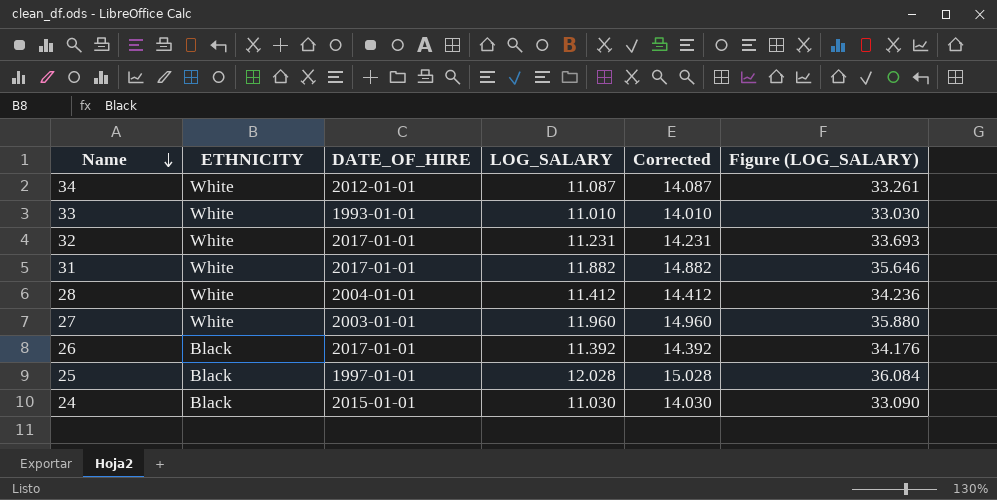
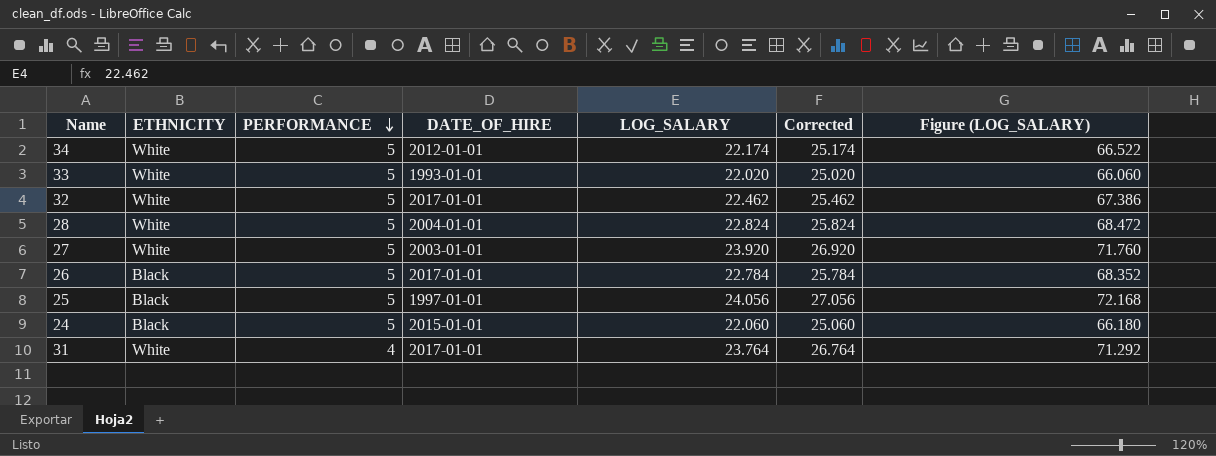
row order: Name descending -> PERFORMANCE descending
column PERFORMANCE | position: none -> 3
34 | LOG_SALARY: 11.087 -> 22.174
34 | Corrected: 14.087 -> 25.174
34 | Figure (LOG_SALARY): 33.261 -> 66.522
33 | LOG_SALARY: 11.010 -> 22.020
33 | Corrected: 14.010 -> 25.020
33 | Figure (LOG_SALARY): 33.030 -> 66.060
32 | LOG_SALARY: 11.231 -> 22.462
32 | Corrected: 14.231 -> 25.462
32 | Figure (LOG_SALARY): 33.693 -> 67.386
28 | LOG_SALARY: 11.412 -> 22.824
28 | Corrected: 14.412 -> 25.824
28 | Figure (LOG_SALARY): 34.236 -> 68.472
27 | LOG_SALARY: 11.960 -> 23.920
27 | Corrected: 14.960 -> 26.920
27 | Figure (LOG_SALARY): 35.880 -> 71.760
26 | LOG_SALARY: 11.392 -> 22.784
26 | Corrected: 14.392 -> 25.784
26 | Figure (LOG_SALARY): 34.176 -> 68.352
25 | LOG_SALARY: 12.028 -> 24.056
25 | Corrected: 15.028 -> 27.056
25 | Figure (LOG_SALARY): 36.084 -> 72.168
24 | LOG_SALARY: 11.030 -> 22.060
24 | Corrected: 14.030 -> 25.060
24 | Figure (LOG_SALARY): 33.090 -> 66.180
31 | LOG_SALARY: 11.882 -> 23.764
31 | Corrected: 14.882 -> 26.764
31 | Figure (LOG_SALARY): 35.646 -> 71.292

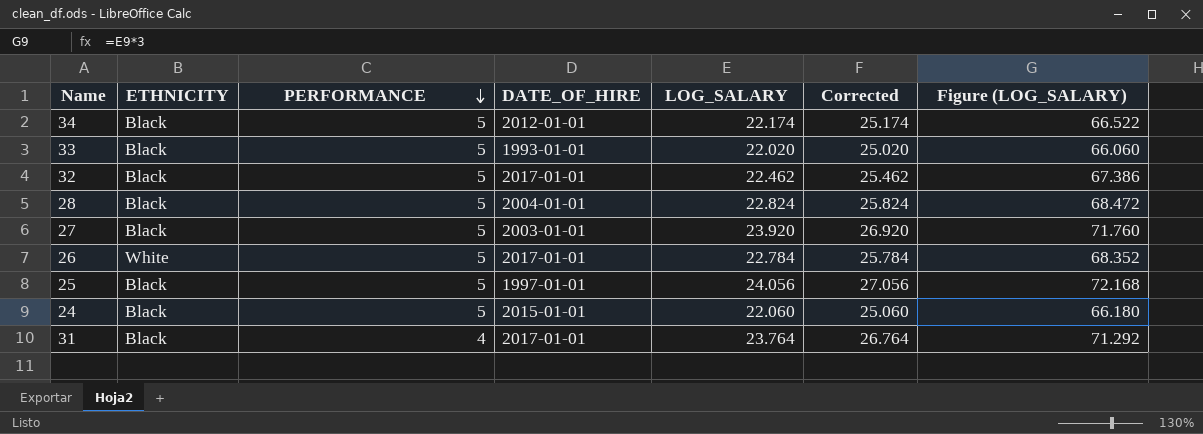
34 | ETHNICITY: White -> Black
33 | ETHNICITY: White -> Black
32 | ETHNICITY: White -> Black
28 | ETHNICITY: White -> Black
27 | ETHNICITY: White -> Black
26 | ETHNICITY: Black -> White
31 | ETHNICITY: White -> Black

